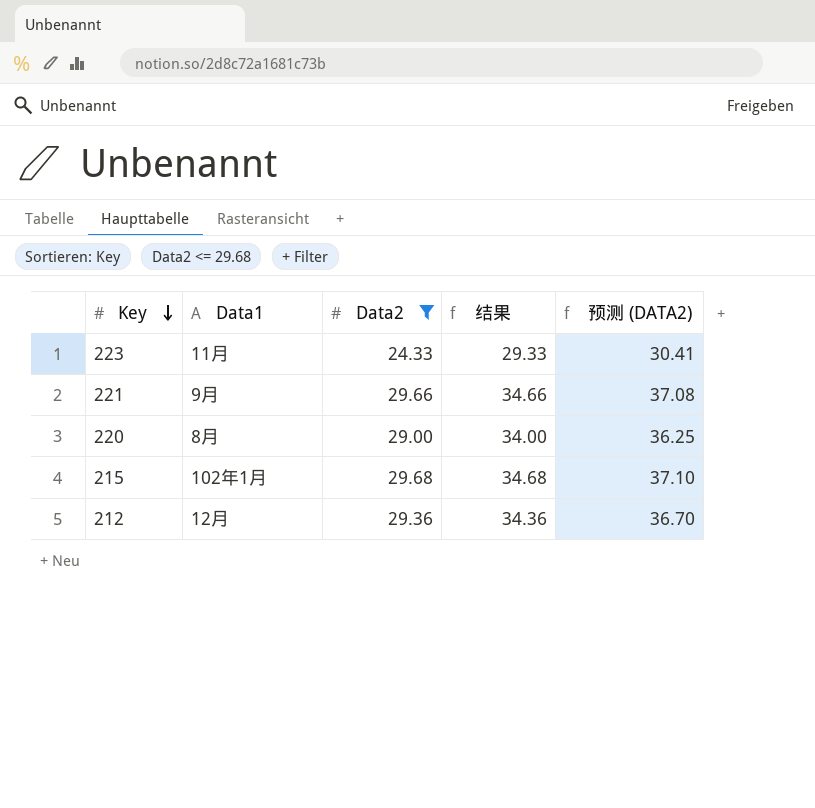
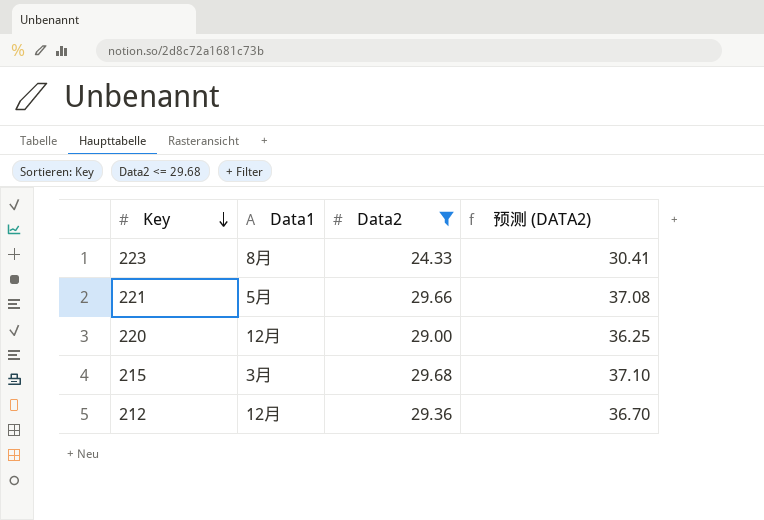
column 结果 | formula: [Data2] + 5 -> none
223 | Data1: 11月 -> 8月
221 | Data1: 9月 -> 5月
220 | Data1: 8月 -> 12月
215 | Data1: 102年1月 -> 3月

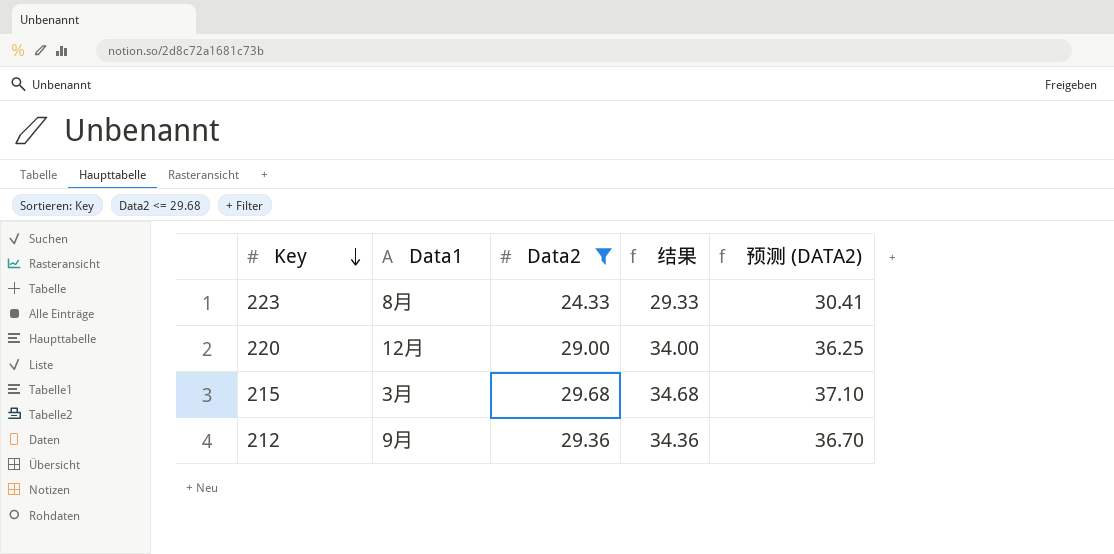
column 结果 | formula: none -> [Data2] + 5
row 221: 5月 | 29.66 | 37.08 -> none
212 | Data1: 12月 -> 9月

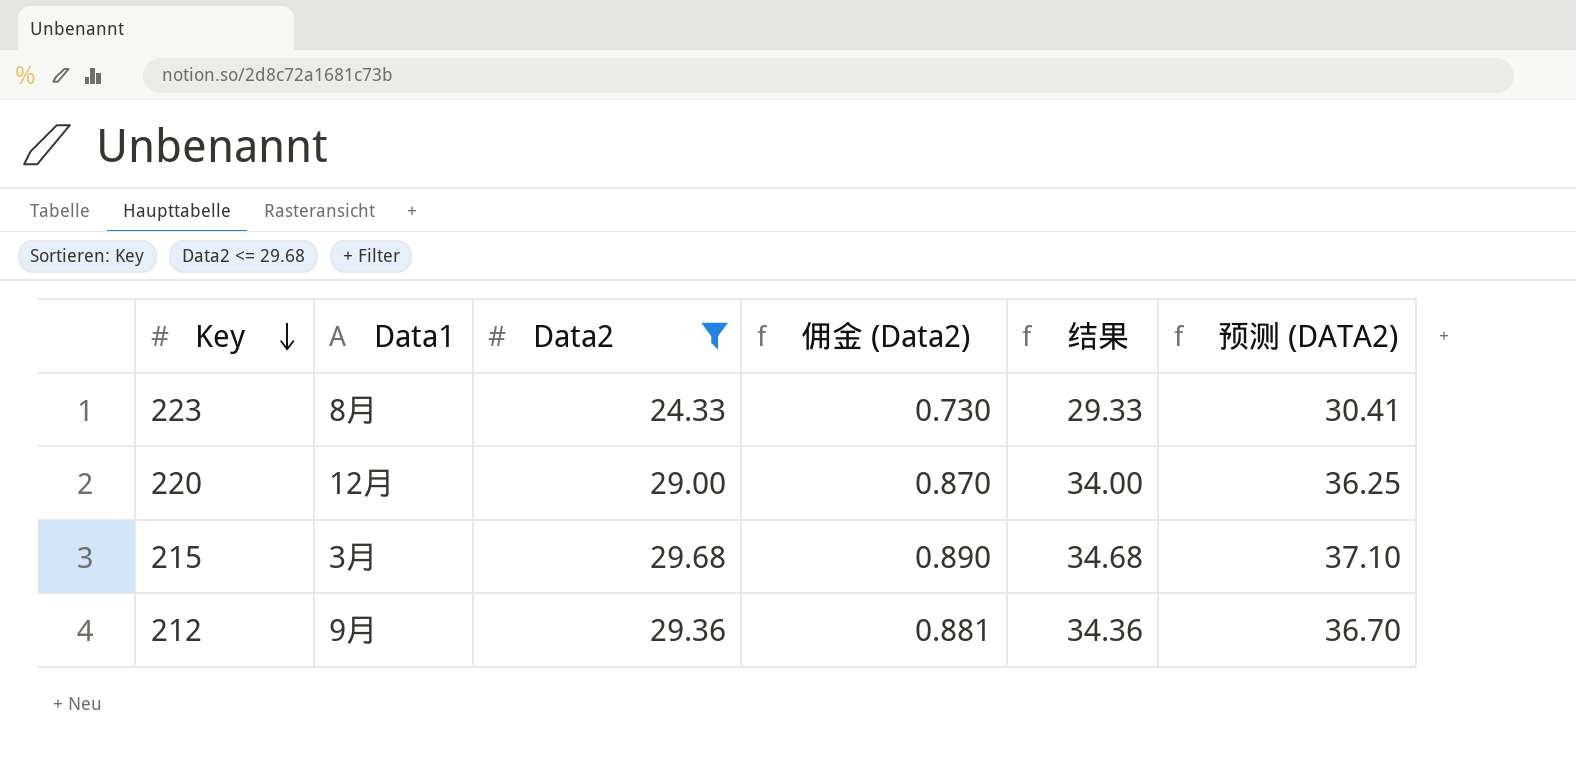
column 佣金 (Data2) | formula: none -> [Data2] * 0.03

